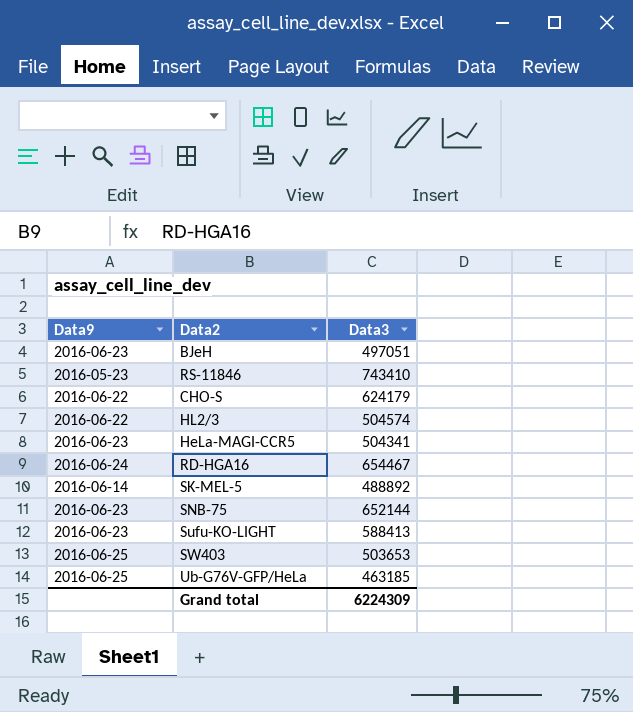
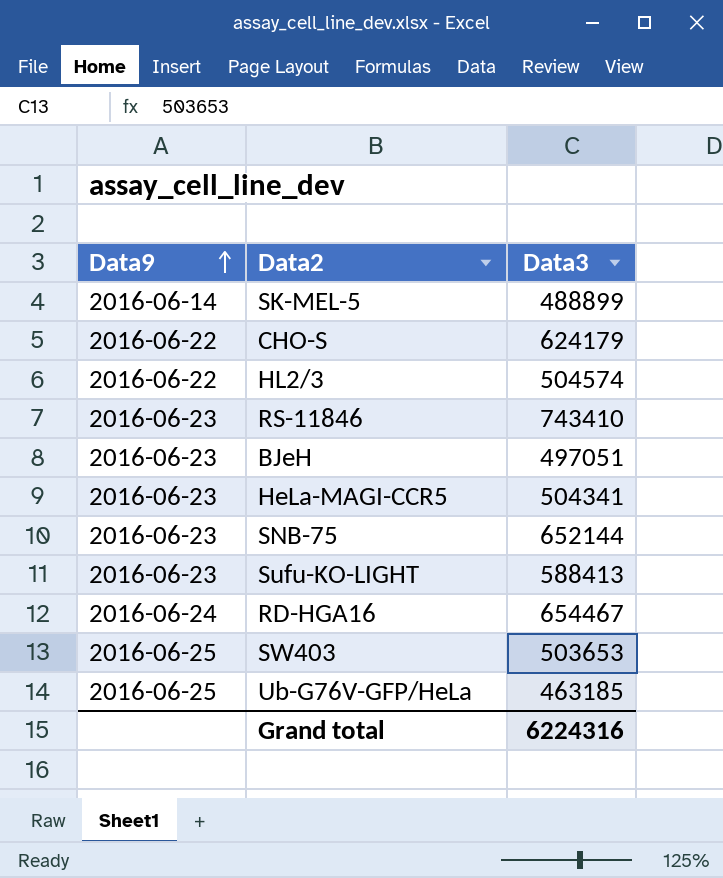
row order: none -> Data9 ascending
SK-MEL-5 | Data3: 488892 -> 488899
RS-11846 | Data9: 2016-05-23 -> 2016-06-23
Grand total | Data3: 6224309 -> 6224316

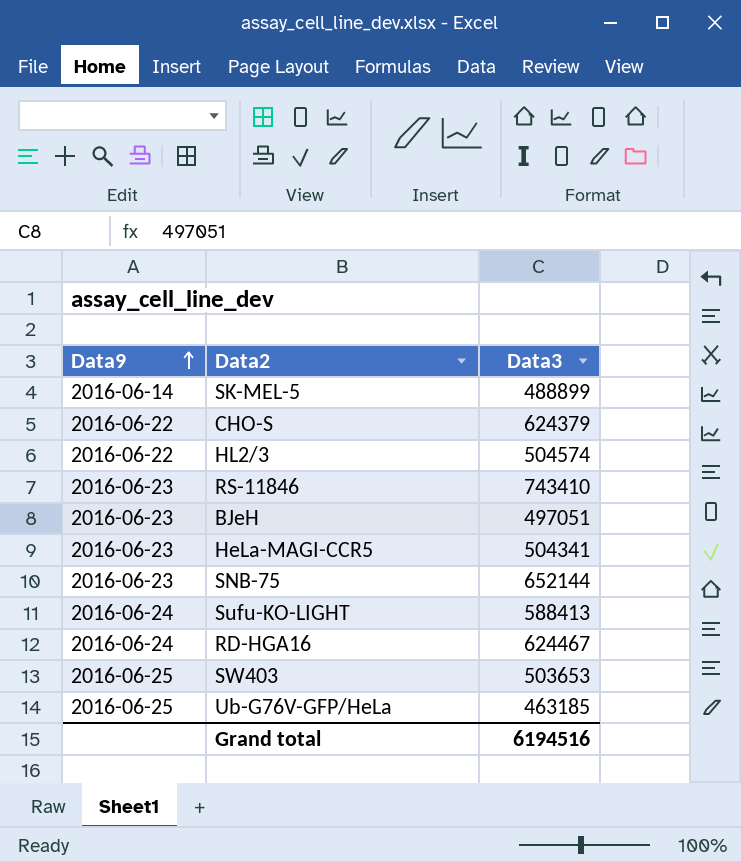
CHO-S | Data3: 624179 -> 624379
Sufu-KO-LIGHT | Data9: 2016-06-23 -> 2016-06-24
RD-HGA16 | Data3: 654467 -> 624467
Grand total | Data3: 6224316 -> 6194516

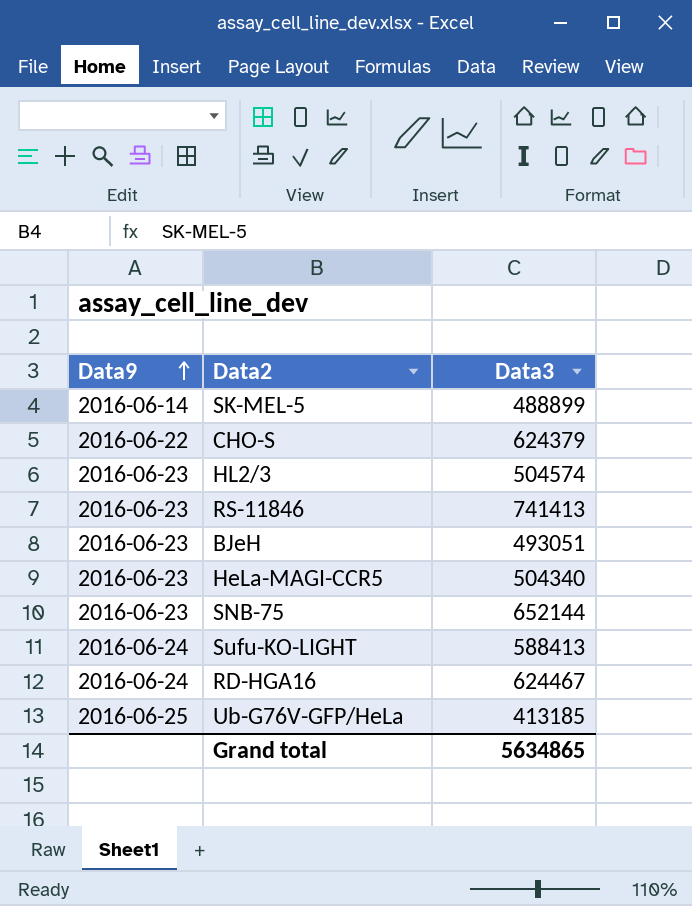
row SW403: 2016-06-25 | 503653 -> none
HL2/3 | Data9: 2016-06-22 -> 2016-06-23
RS-11846 | Data3: 743410 -> 741413
BJeH | Data3: 497051 -> 493051
HeLa-MAGI-CCR5 | Data3: 504341 -> 504340
Ub-G76V-GFP/HeLa | Data3: 463185 -> 413185
Grand total | Data3: 6194516 -> 5634865

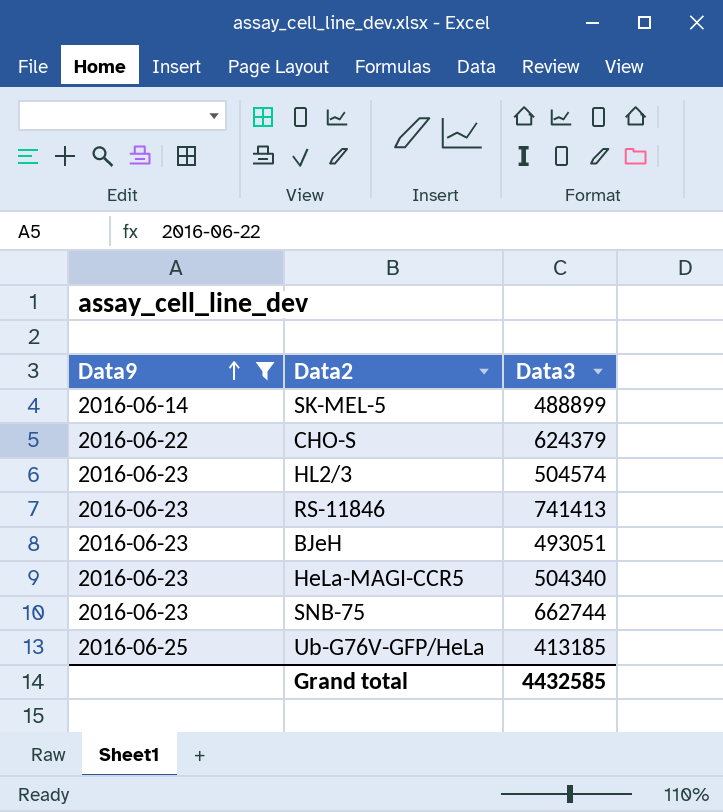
filter: none -> Data9 != 2016-06-24
SNB-75 | Data3: 652144 -> 662744
Grand total | Data3: 5634865 -> 4432585

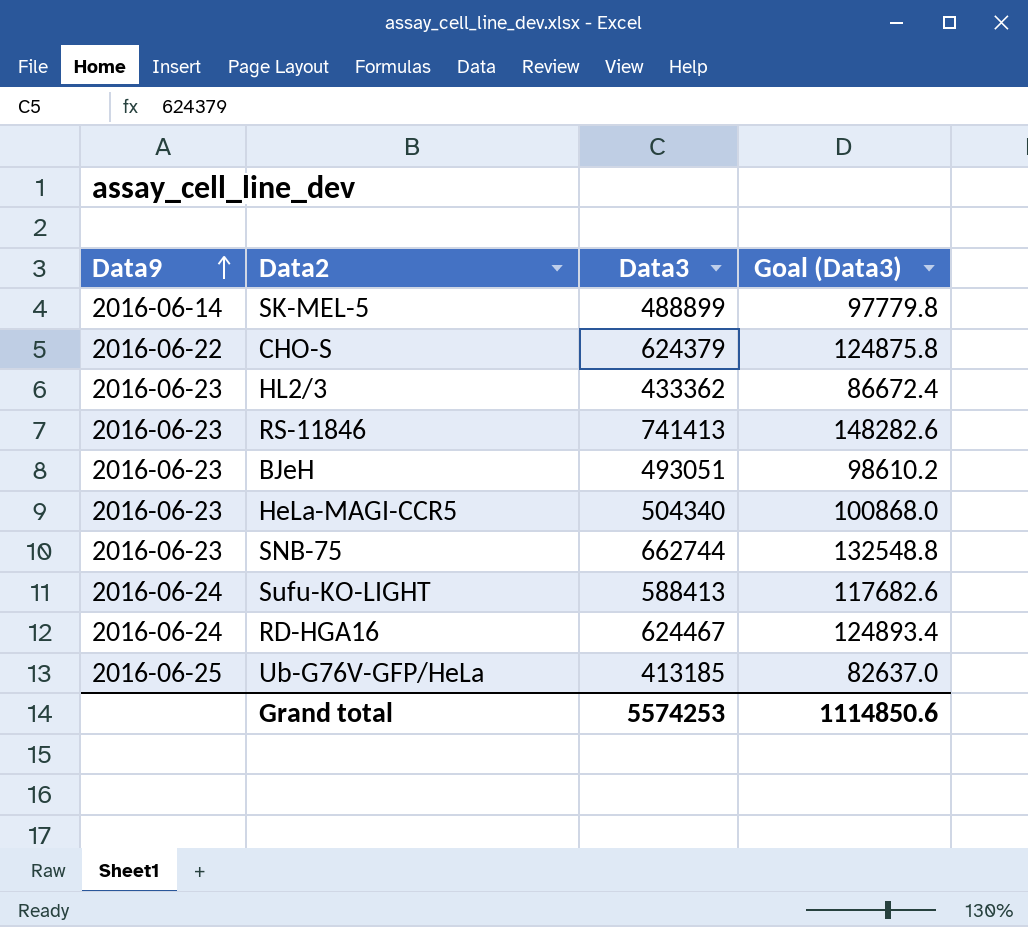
filter: Data9 != 2016-06-24 -> none
column Goal (Data3) | formula: none -> [Data3] * 0.2
HL2/3 | Data3: 504574 -> 433362
Grand total | Data3: 4432585 -> 5574253

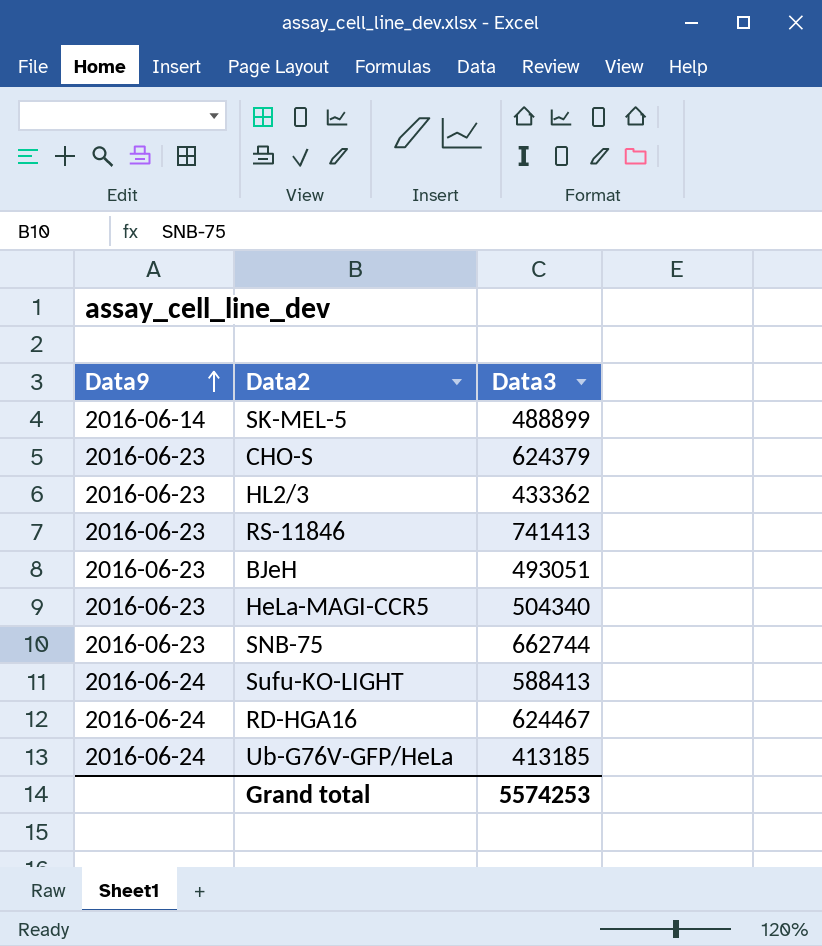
column Goal (Data3) | formula: [Data3] * 0.2 -> none
CHO-S | Data9: 2016-06-22 -> 2016-06-23
Ub-G76V-GFP/HeLa | Data9: 2016-06-25 -> 2016-06-24

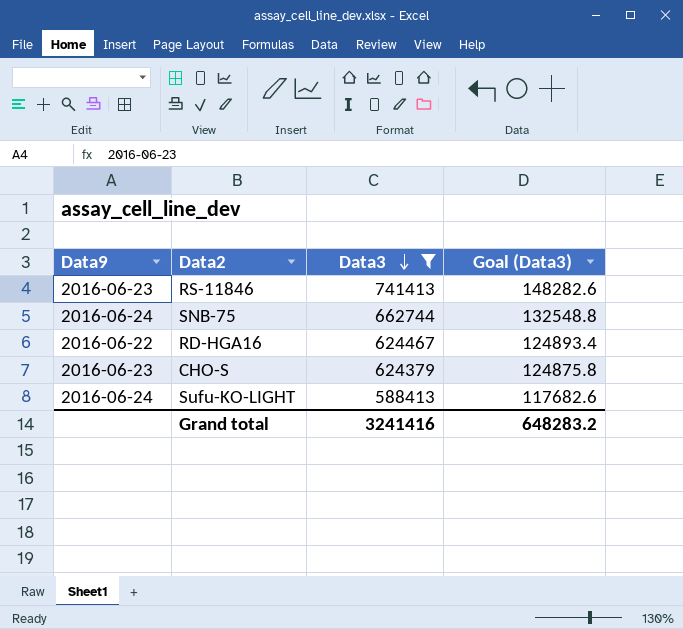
filter: none -> Data3 >= 588413
row order: Data9 ascending -> Data3 descending
column Goal (Data3) | formula: none -> [Data3] * 0.2
SNB-75 | Data9: 2016-06-23 -> 2016-06-24
RD-HGA16 | Data9: 2016-06-24 -> 2016-06-22
Grand total | Data3: 5574253 -> 3241416

